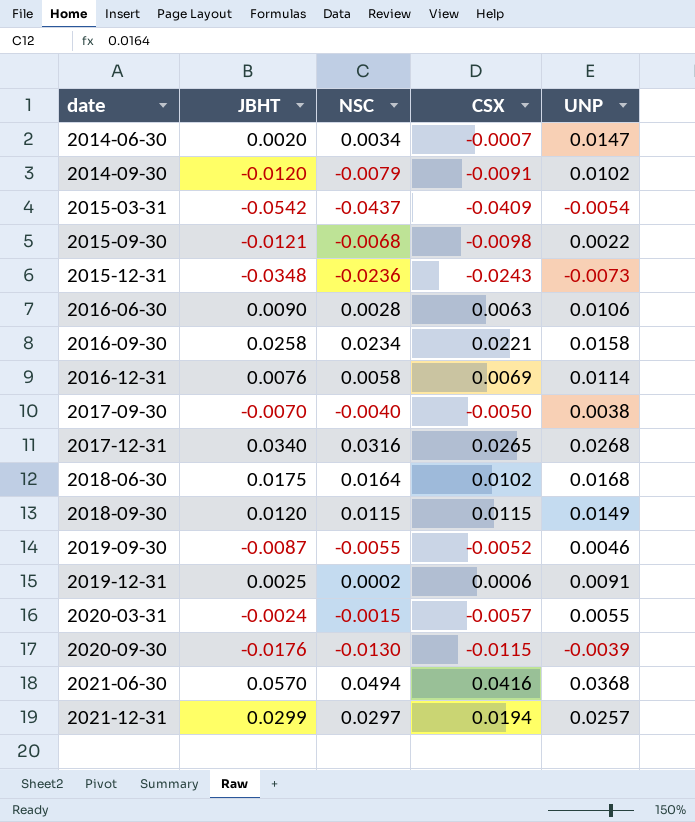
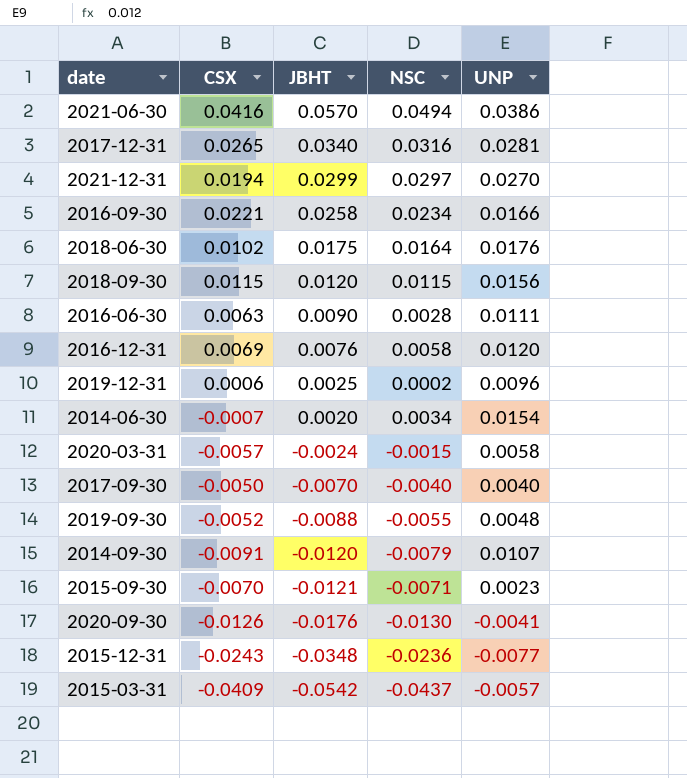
row order: date ascending -> JBHT descending
column CSX | position: 4 -> 2
2021-06-30 | UNP: 0.0368 -> 0.0386
2017-12-31 | UNP: 0.0268 -> 0.0281
2021-12-31 | UNP: 0.0257 -> 0.0270
2016-09-30 | UNP: 0.0158 -> 0.0166
2018-06-30 | UNP: 0.0168 -> 0.0176
2018-09-30 | UNP: 0.0149 -> 0.0156
2016-06-30 | UNP: 0.0106 -> 0.0111
2016-12-31 | UNP: 0.0114 -> 0.0120
2019-12-31 | UNP: 0.0091 -> 0.0096
2014-06-30 | UNP: 0.0147 -> 0.0154
2020-03-31 | UNP: 0.0055 -> 0.0058
2017-09-30 | UNP: 0.0038 -> 0.0040
2019-09-30 | JBHT: -0.0087 -> -0.0088
2019-09-30 | UNP: 0.0046 -> 0.0048
2014-09-30 | UNP: 0.0102 -> 0.0107
2015-09-30 | CSX: -0.0098 -> -0.0070
2015-09-30 | NSC: -0.0068 -> -0.0071
2015-09-30 | UNP: 0.0022 -> 0.0023
2020-09-30 | CSX: -0.0115 -> -0.0126
2020-09-30 | UNP: -0.0039 -> -0.0041
2015-12-31 | UNP: -0.0073 -> -0.0077
2015-03-31 | UNP: -0.0054 -> -0.0057

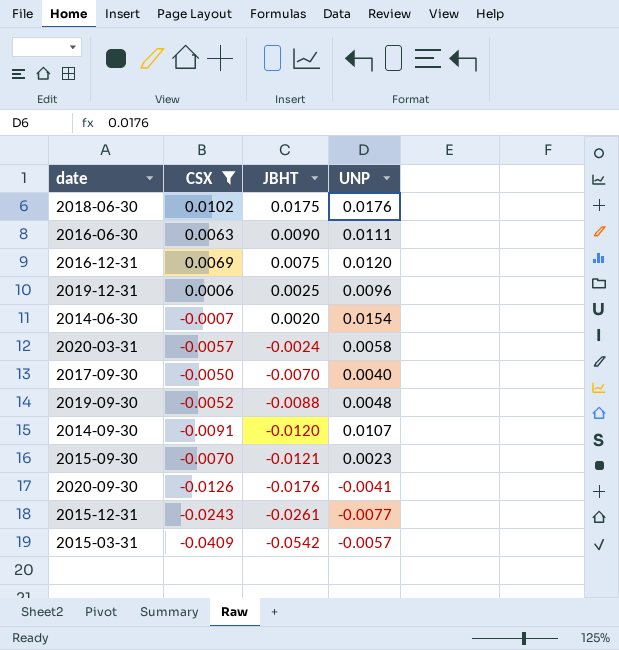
filter: none -> CSX <= 0.0102
column NSC | position: 4 -> none
2016-12-31 | JBHT: 0.0076 -> 0.0075
2015-12-31 | JBHT: -0.0348 -> -0.0261

